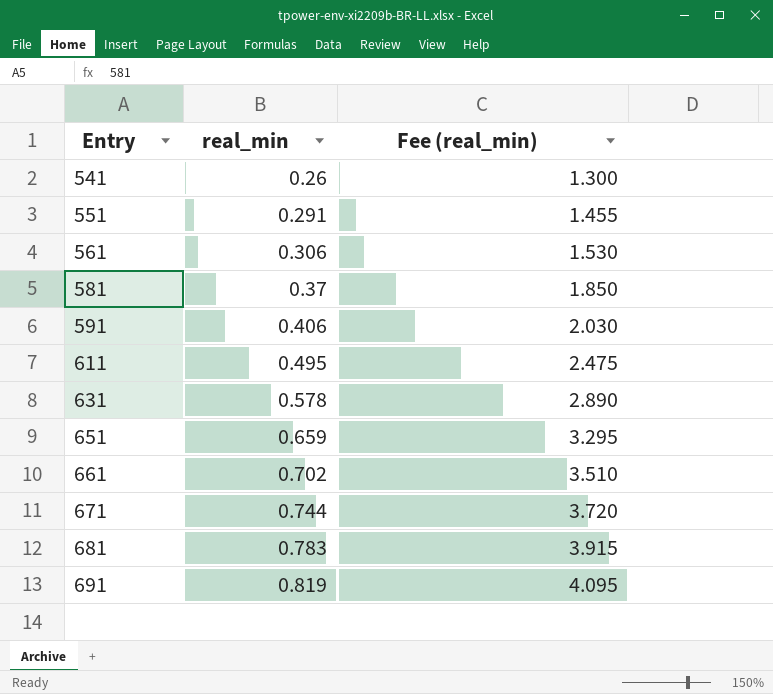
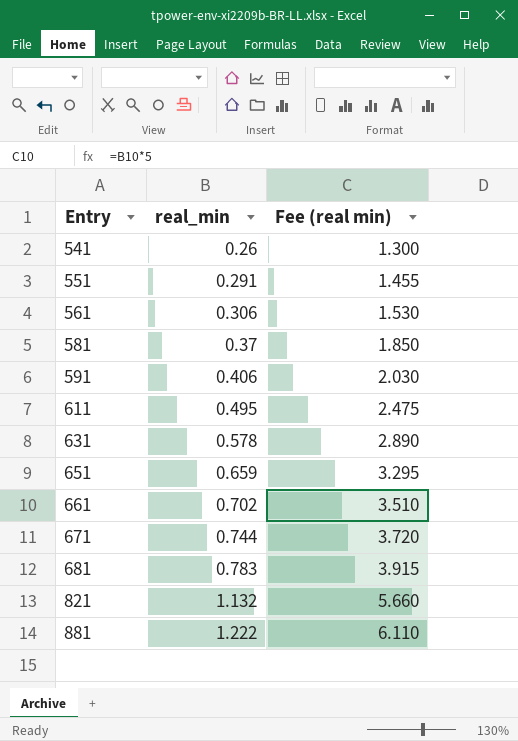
column name: Fee (real_min) -> Fee (real min)
row 691: 0.819 | 4.095 -> none
row 821: none -> 1.132 | 5.660
row 881: none -> 1.222 | 6.110

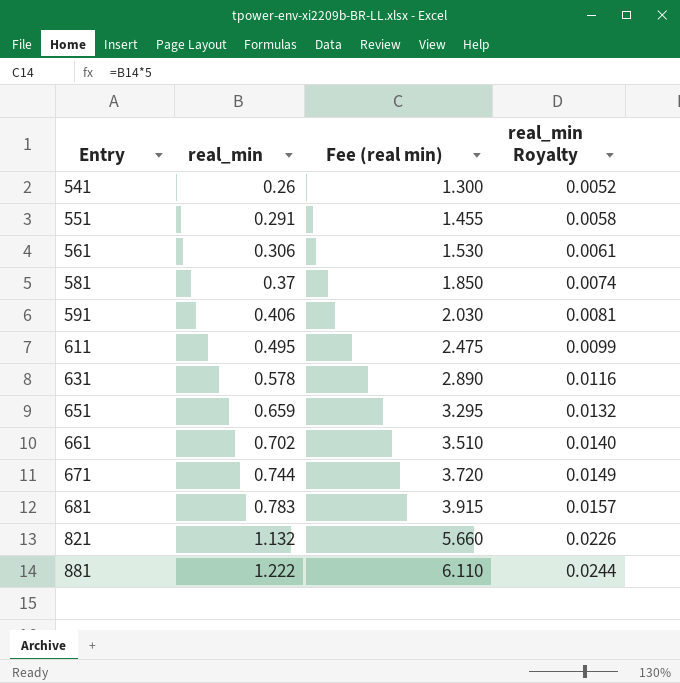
column real_min Royalty | formula: none -> [real_min] * 0.02

